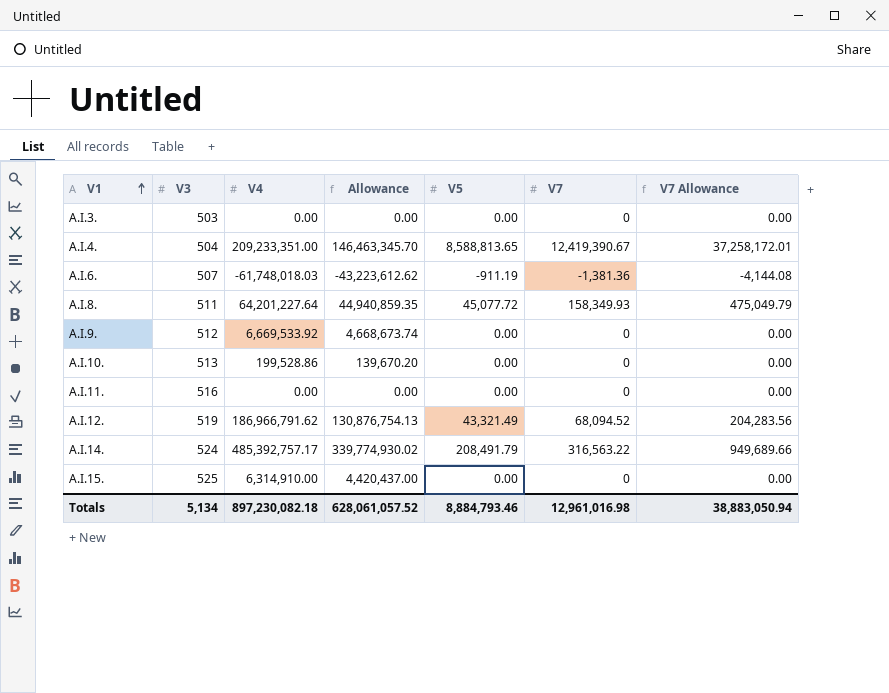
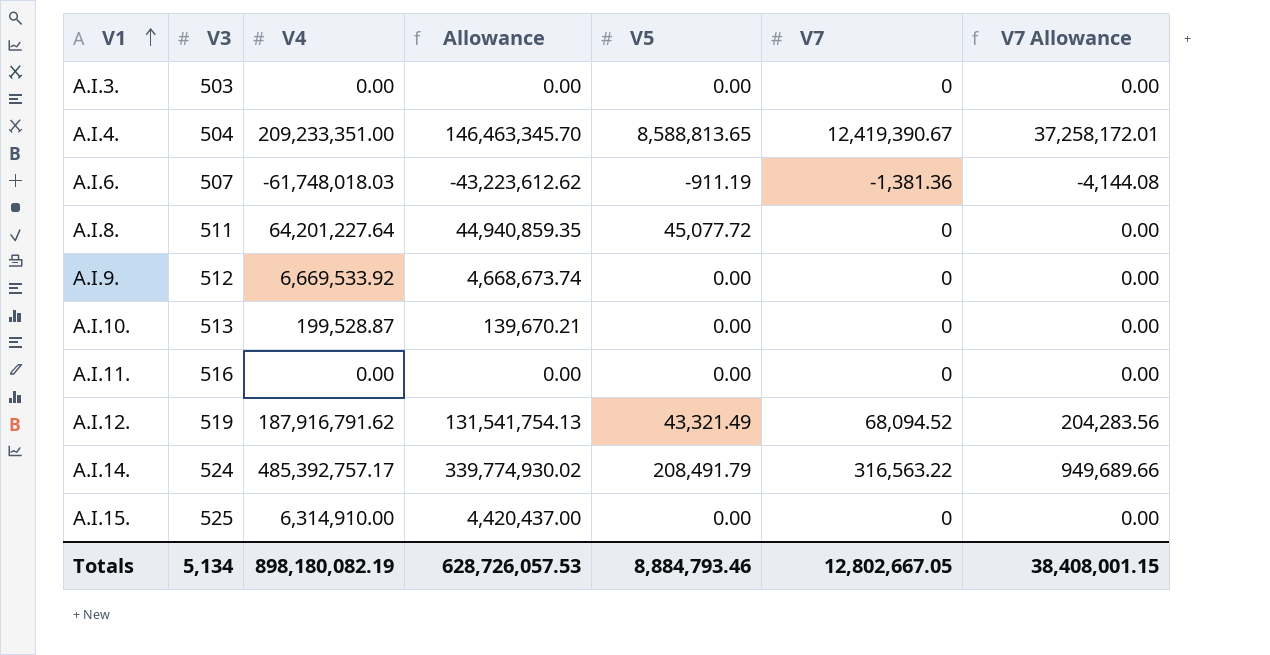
A.I.8. | V7: 158,349.93 -> 0
A.I.8. | V7 Allowance: 475,049.79 -> 0.00
A.I.10. | V4: 199,528.86 -> 199,528.87
A.I.10. | Allowance: 139,670.20 -> 139,670.21
A.I.12. | V4: 186,966,791.62 -> 187,916,791.62
A.I.12. | Allowance: 130,876,754.13 -> 131,541,754.13
Totals | V4: 897,230,082.18 -> 898,180,082.19
Totals | Allowance: 628,061,057.52 -> 628,726,057.53
Totals | V7: 12,961,016.98 -> 12,802,667.05
Totals | V7 Allowance: 38,883,050.94 -> 38,408,001.15

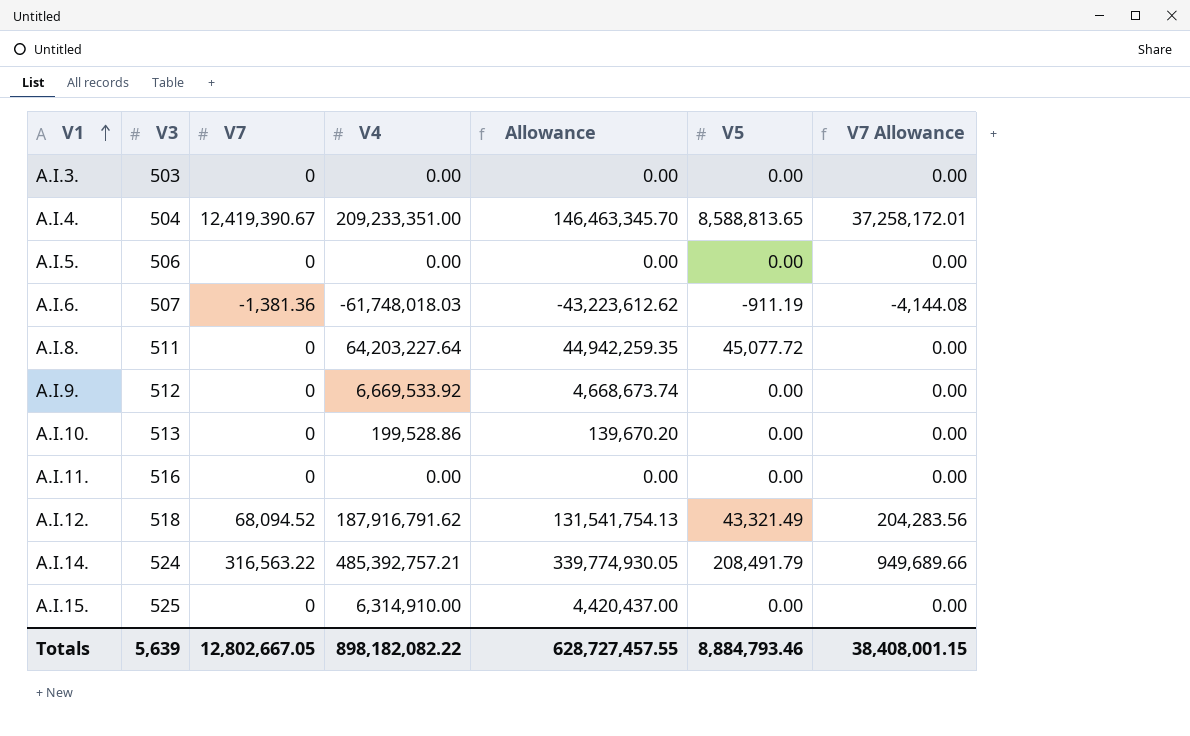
column V7 | position: 6 -> 3
row A.I.5.: none -> 506 | 0 | 0.00 | 0.00 | 0.00 | 0.00
A.I.8. | V4: 64,201,227.64 -> 64,203,227.64
A.I.8. | Allowance: 44,940,859.35 -> 44,942,259.35
A.I.10. | V4: 199,528.87 -> 199,528.86
A.I.10. | Allowance: 139,670.21 -> 139,670.20
A.I.12. | V3: 519 -> 518
A.I.14. | V4: 485,392,757.17 -> 485,392,757.21
A.I.14. | Allowance: 339,774,930.02 -> 339,774,930.05
Totals | V3: 5,134 -> 5,639
Totals | V4: 898,180,082.19 -> 898,182,082.22
Totals | Allowance: 628,726,057.53 -> 628,727,457.55

